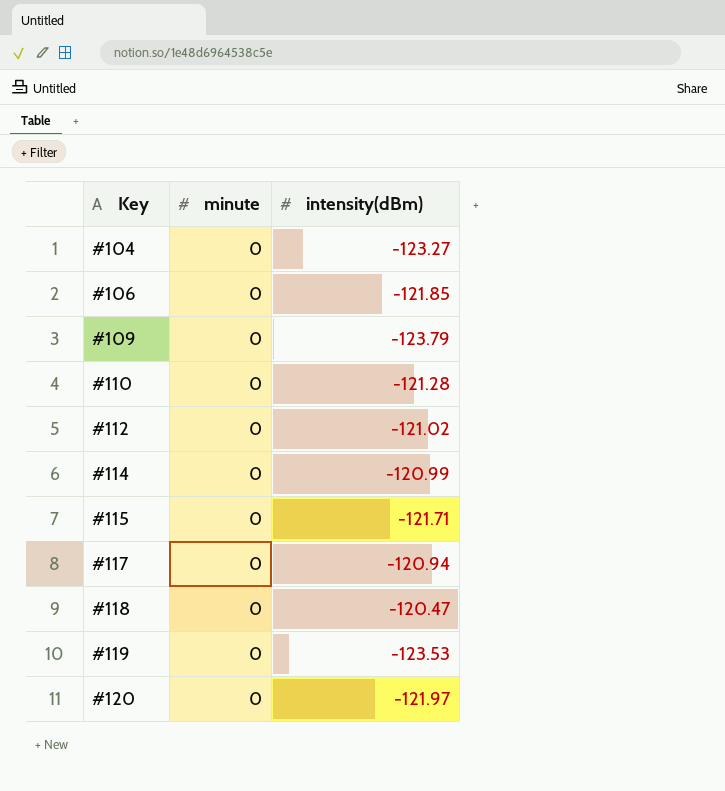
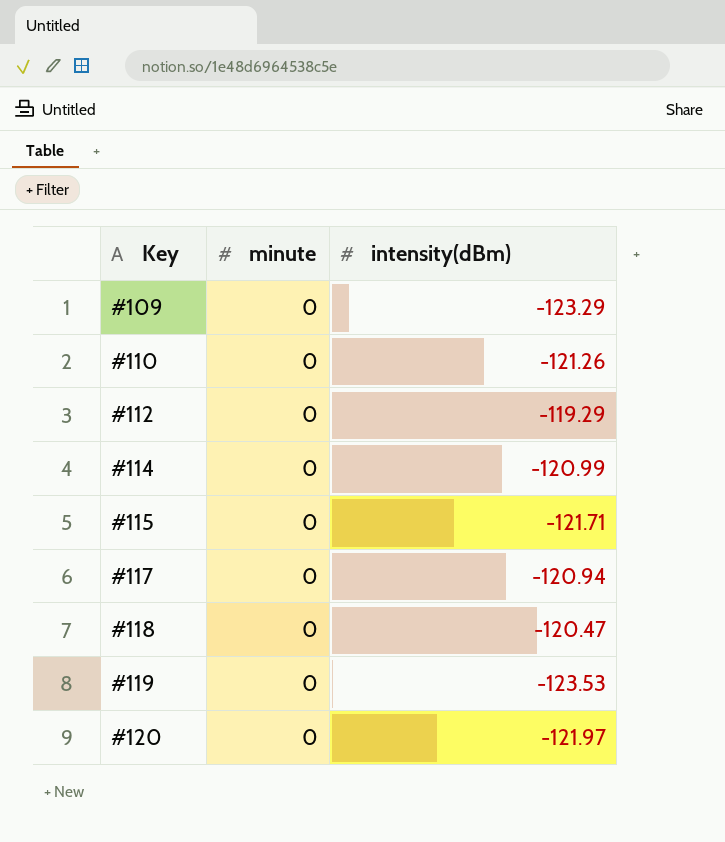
row #104: 0 | -123.27 -> none
row #106: 0 | -121.85 -> none
#109 | intensity(dBm): -123.79 -> -123.29
#110 | intensity(dBm): -121.28 -> -121.26
#112 | intensity(dBm): -121.02 -> -119.29

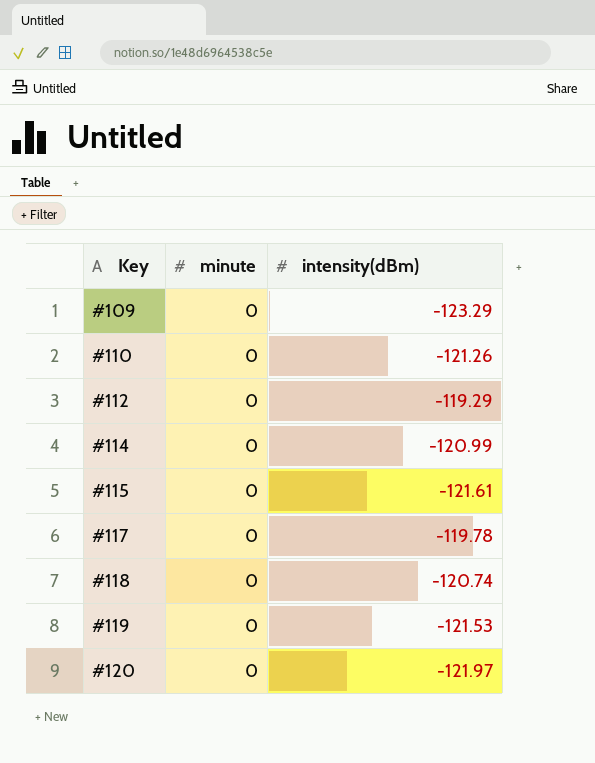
#115 | intensity(dBm): -121.71 -> -121.61
#117 | intensity(dBm): -120.94 -> -119.78
#118 | intensity(dBm): -120.47 -> -120.74
#119 | intensity(dBm): -123.53 -> -121.53

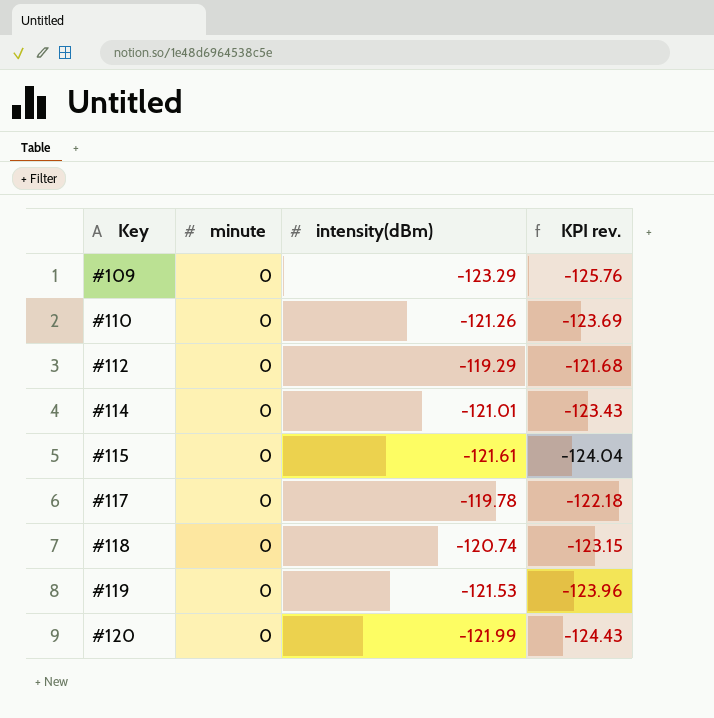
column KPI rev. | formula: none -> [intensity(dBm)] * 1.02
#114 | intensity(dBm): -120.99 -> -121.01
#120 | intensity(dBm): -121.97 -> -121.99

